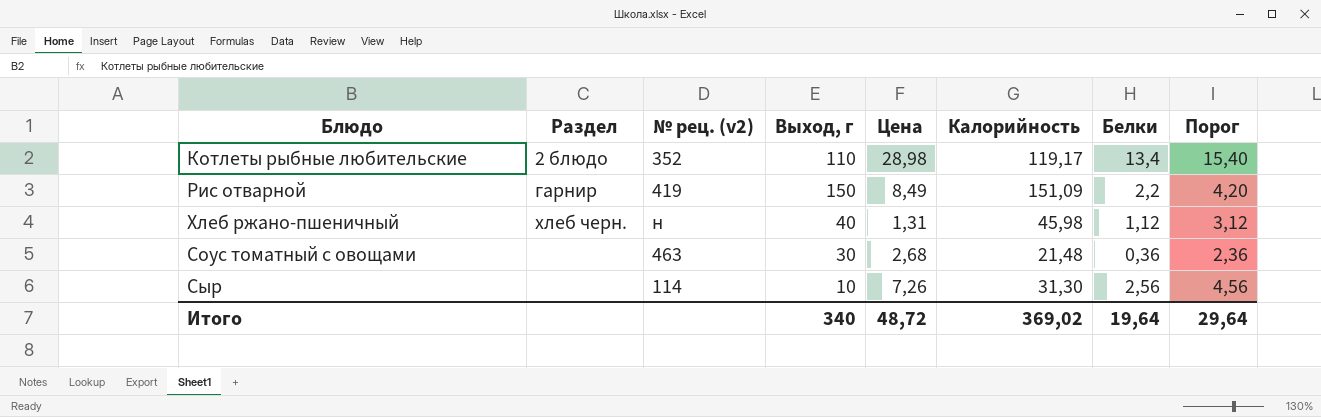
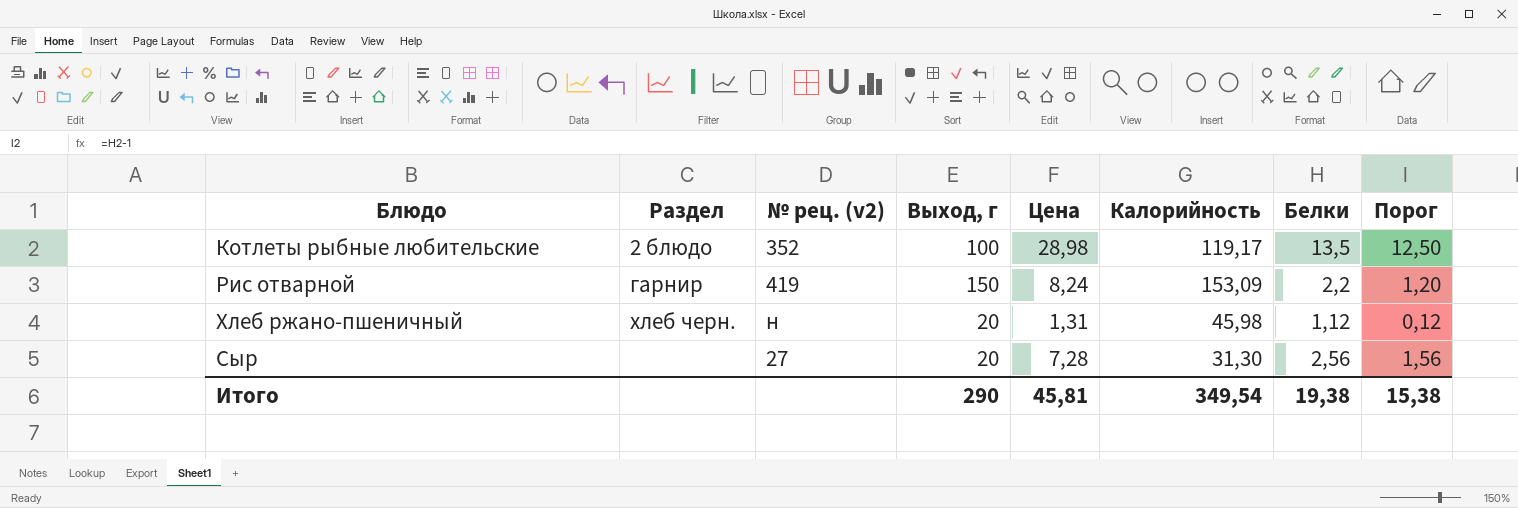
column Порог | formula: [Белки] + 2 -> [Белки] - 1
row Соус томатный с овощами: none | 463 | 30 | 2,68 | 21,48 | 0,36 | 2,36 -> none
Котлеты рыбные любительские | Выход, г: 110 -> 100
Котлеты рыбные любительские | Белки: 13,4 -> 13,5
Рис отварной | Цена: 8,49 -> 8,24
Рис отварной | Калорийность: 151,09 -> 153,09
Хлеб ржано-пшеничный | Выход, г: 40 -> 20
Сыр | № рец. (v2): 114 -> 27
Сыр | Выход, г: 10 -> 20
Сыр | Цена: 7,26 -> 7,28
Итого | Выход, г: 340 -> 290
Итого | Цена: 48,72 -> 45,81
Итого | Калорийность: 369,02 -> 349,54
Итого | Белки: 19,64 -> 19,38
Итого | Порог: 29,64 -> 15,38

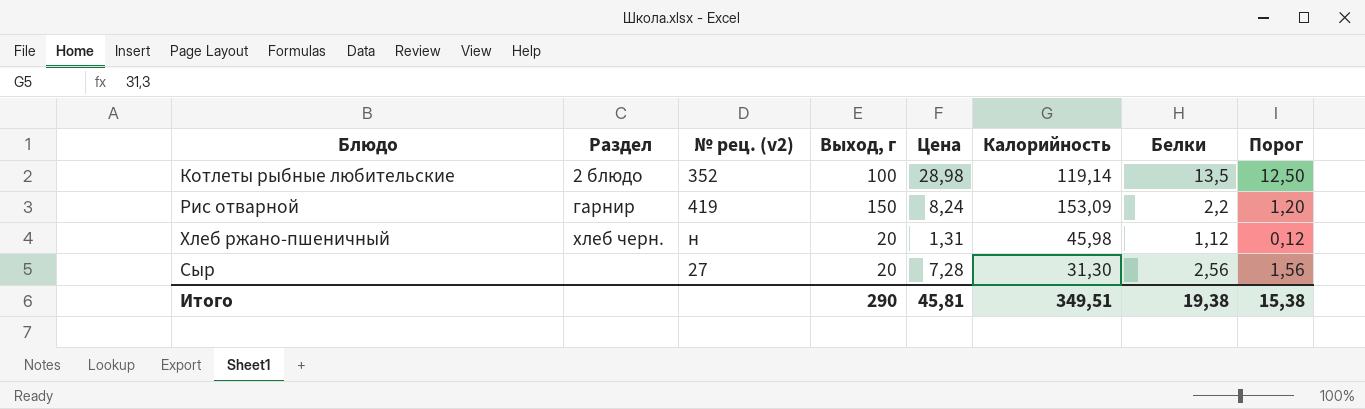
Котлеты рыбные любительские | Калорийность: 119,17 -> 119,14
Итого | Калорийность: 349,54 -> 349,51

